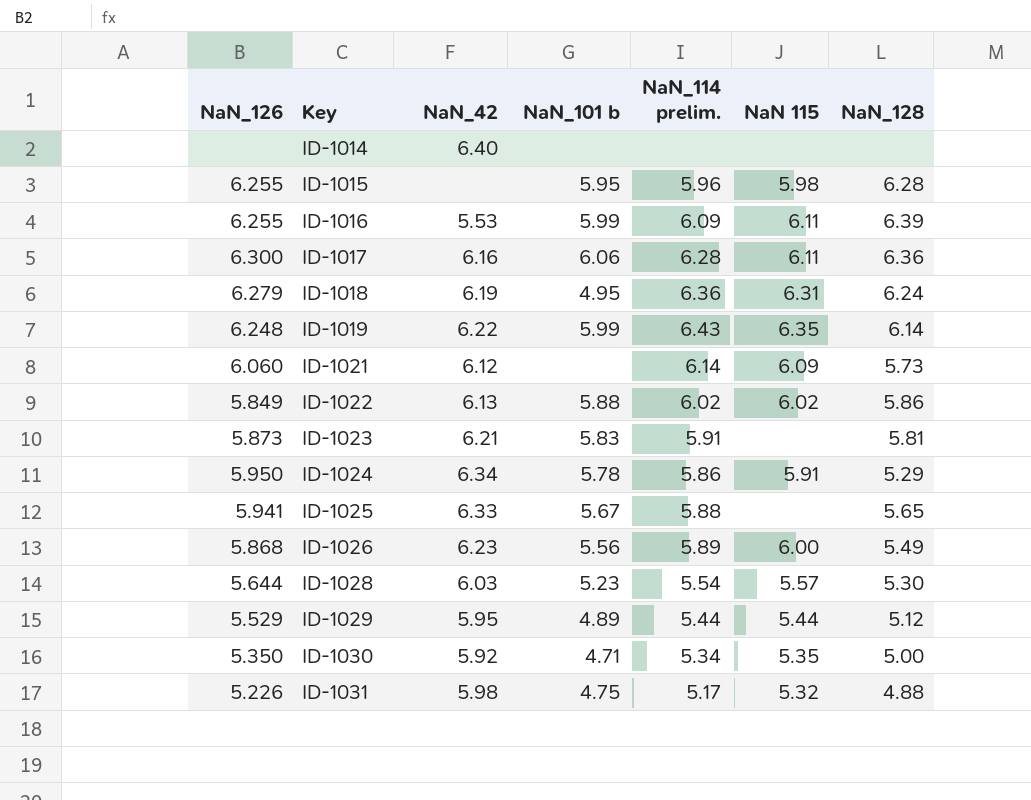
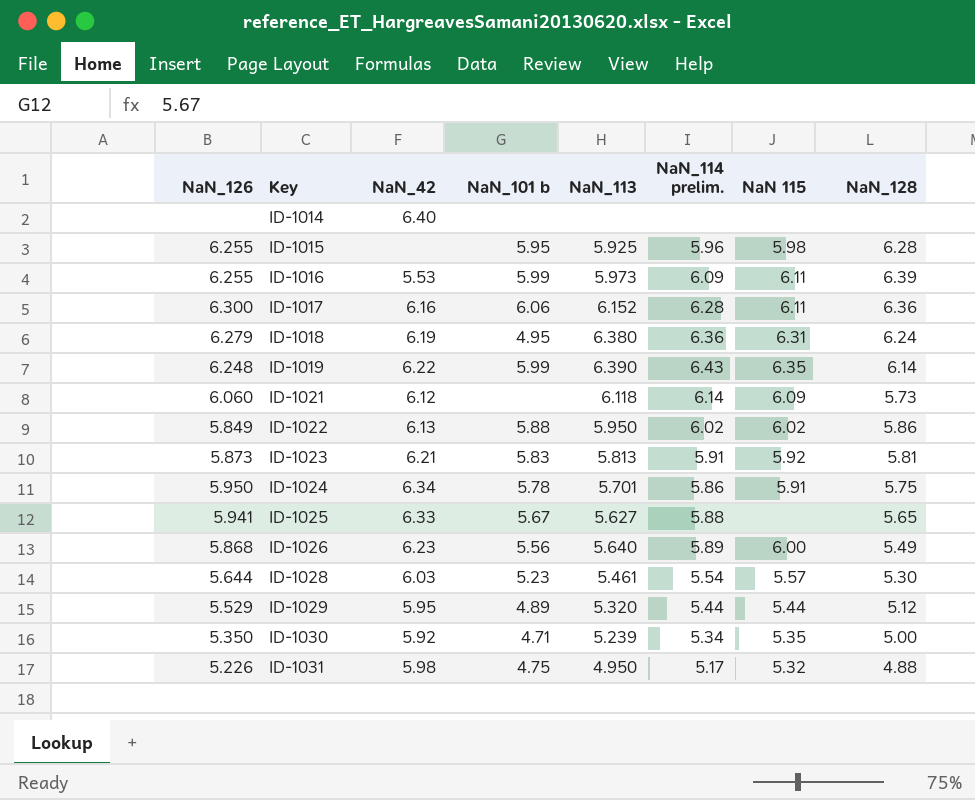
column NaN_113 | position: none -> 5
ID-1023 | NaN 115: none -> 5.92
ID-1024 | NaN_128: 5.29 -> 5.75

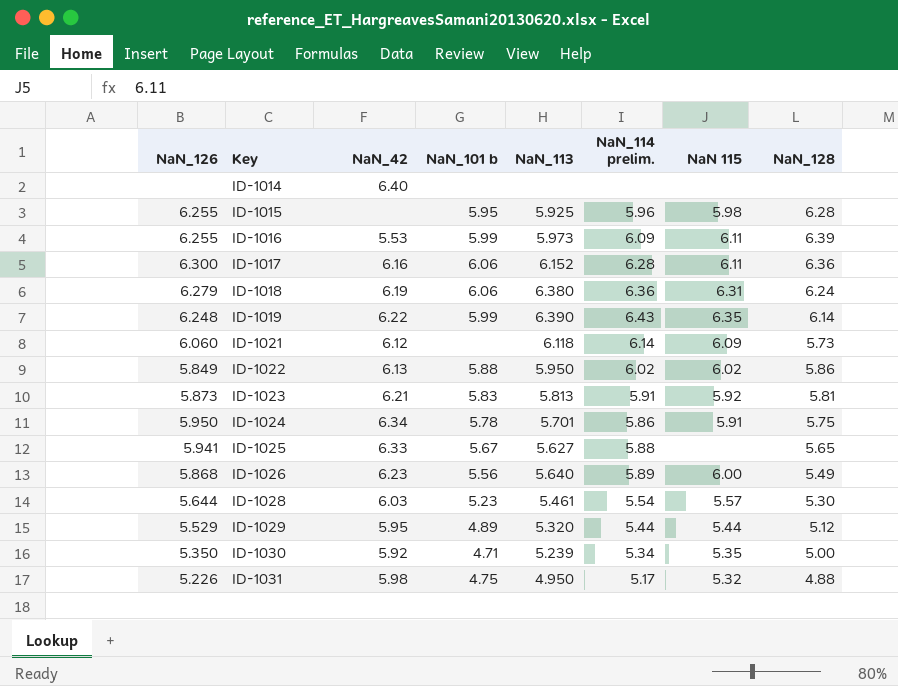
ID-1018 | NaN_101 b: 4.95 -> 6.06

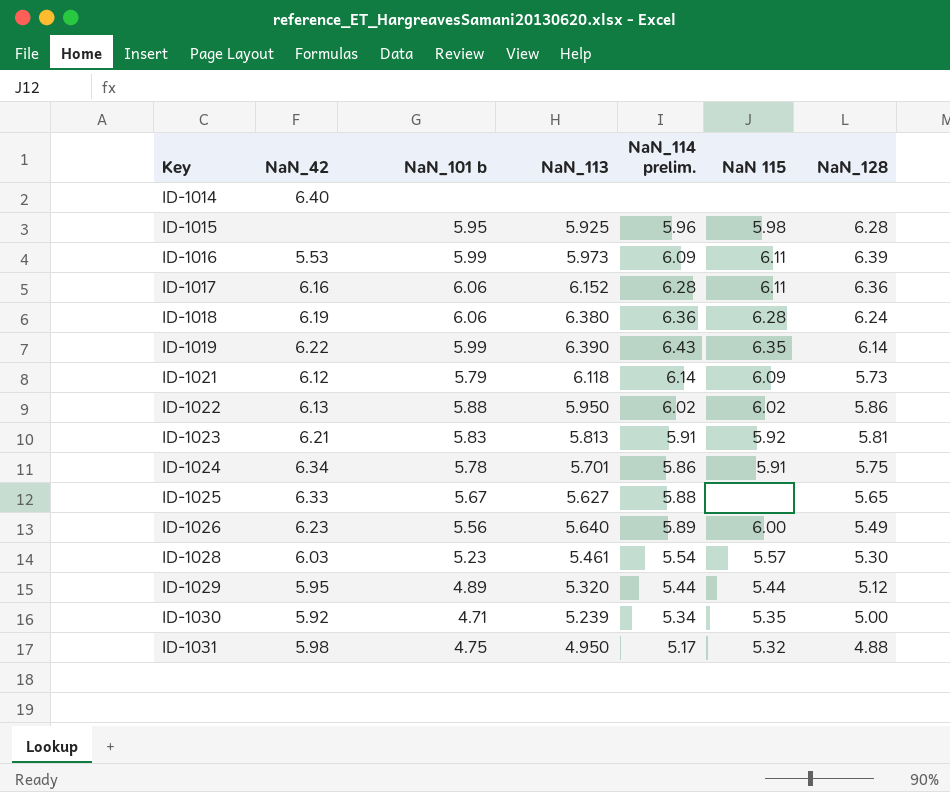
column NaN_126 | position: 1 -> none
ID-1018 | NaN 115: 6.31 -> 6.28
ID-1021 | NaN_101 b: none -> 5.79

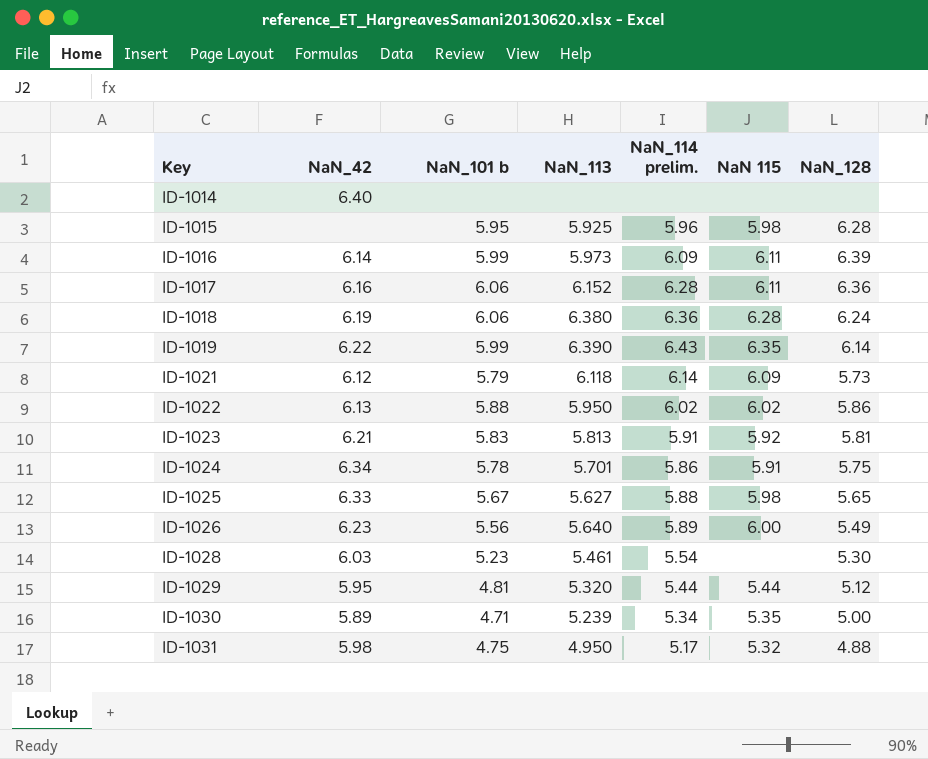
ID-1016 | NaN_42: 5.53 -> 6.14
ID-1025 | NaN 115: none -> 5.98
ID-1028 | NaN 115: 5.57 -> none
ID-1029 | NaN_101 b: 4.89 -> 4.81
ID-1030 | NaN_42: 5.92 -> 5.89

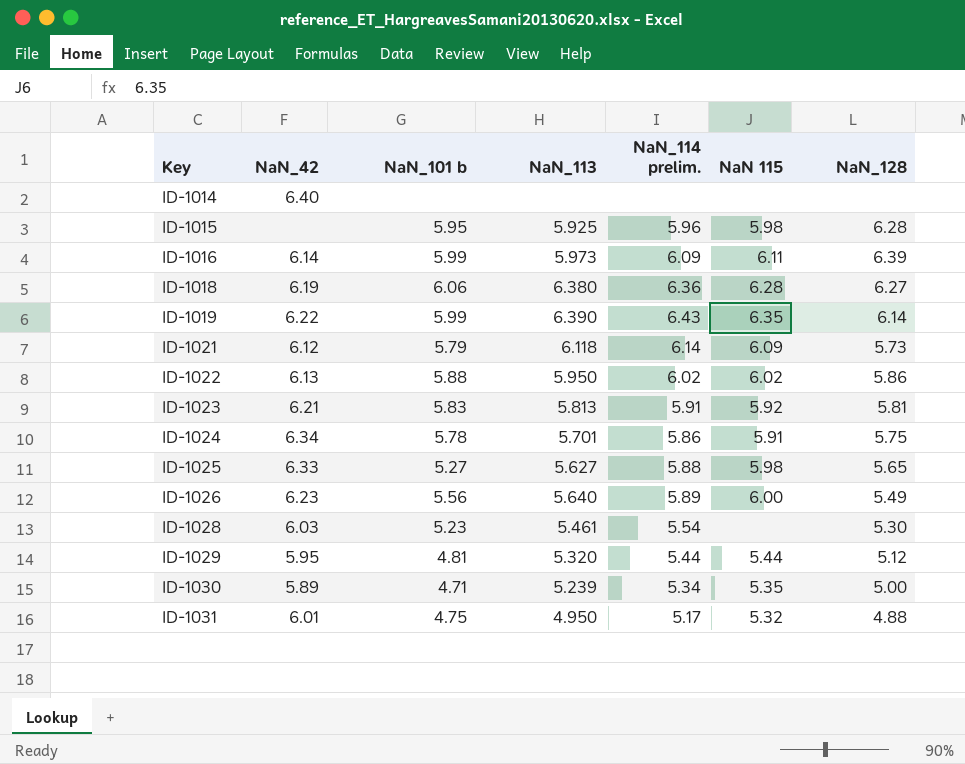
row ID-1017: 6.16 | 6.06 | 6.152 | 6.28 | 6.11 | 6.36 -> none
ID-1018 | NaN_128: 6.24 -> 6.27
ID-1025 | NaN_101 b: 5.67 -> 5.27
ID-1031 | NaN_42: 5.98 -> 6.01

